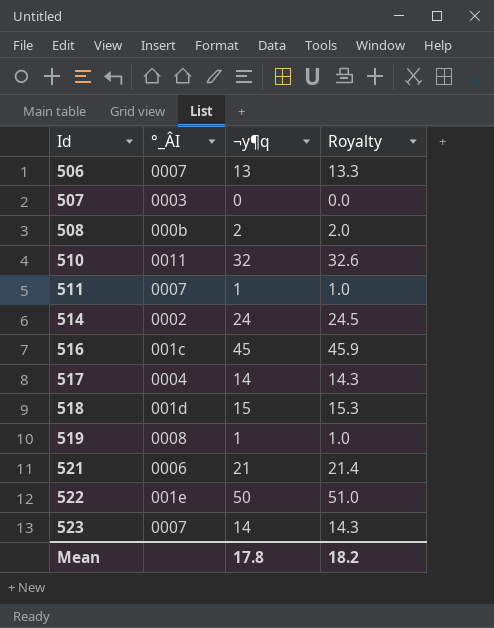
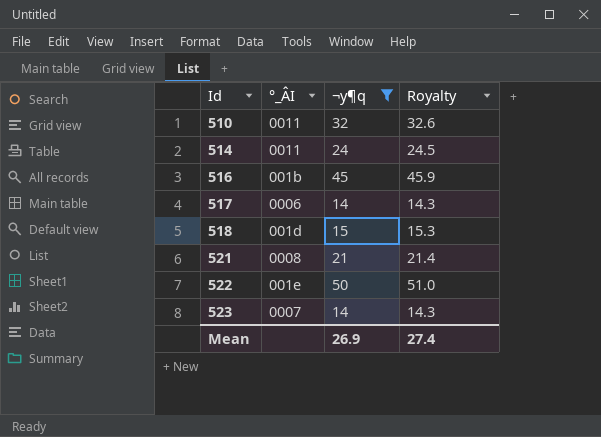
filter: none -> ¬y¶q >= 14
514 | °_ÂI: 0002 -> 0011
516 | °_ÂI: 001c -> 001b
517 | °_ÂI: 0004 -> 0006
521 | °_ÂI: 0006 -> 0008
Mean | ¬y¶q: 17.8 -> 26.9
Mean | Royalty: 18.2 -> 27.4

